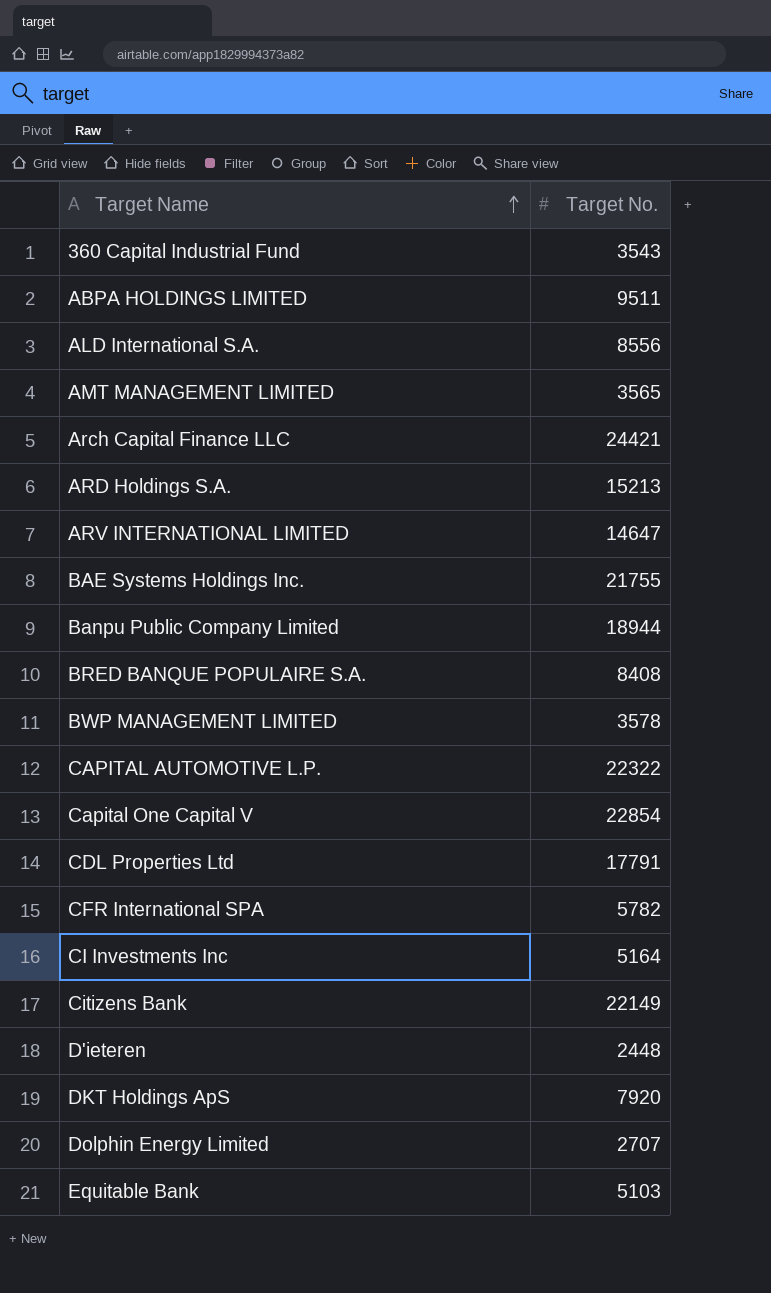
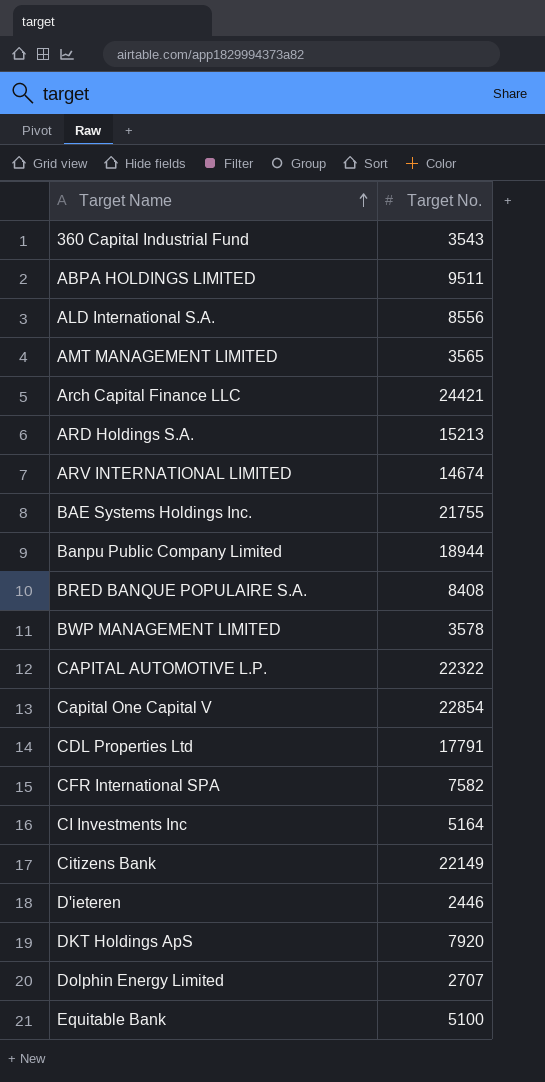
ARV INTERNATIONAL LIMITED | Target No.: 14647 -> 14674
CFR International SPA | Target No.: 5782 -> 7582
D'ieteren | Target No.: 2448 -> 2446
Equitable Bank | Target No.: 5103 -> 5100

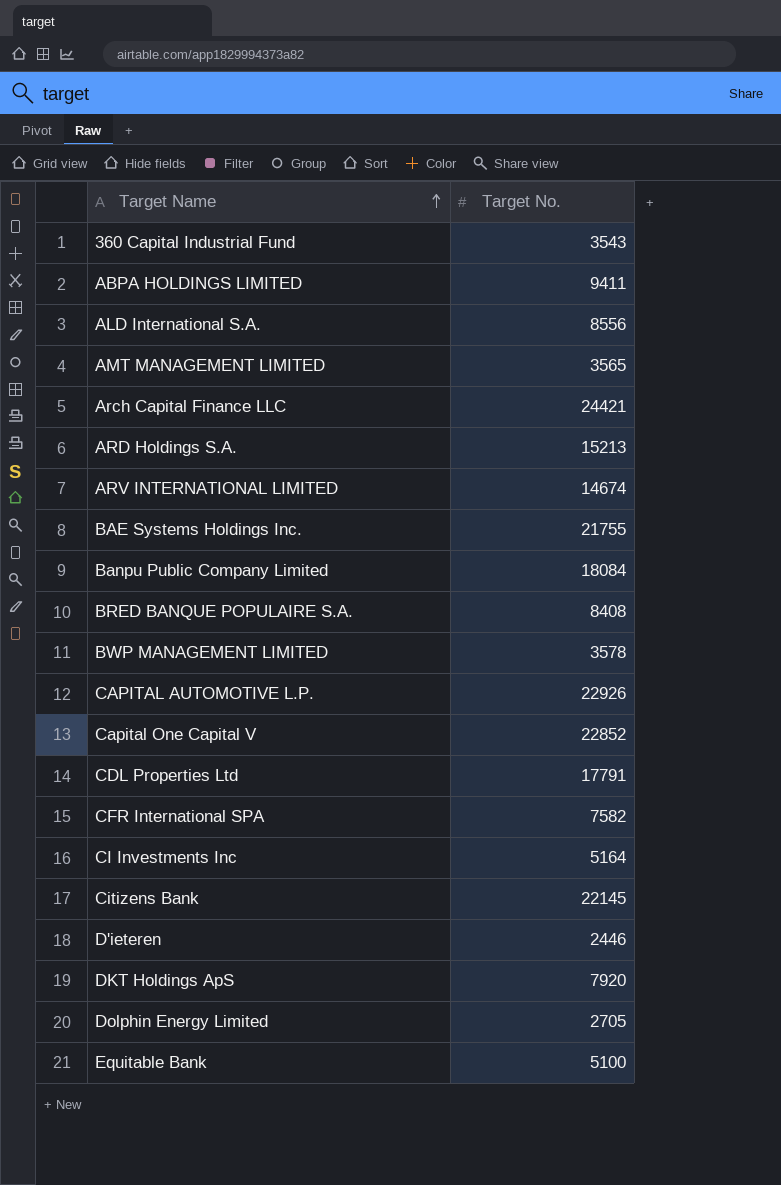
ABPA HOLDINGS LIMITED | Target No.: 9511 -> 9411
Banpu Public Company Limited | Target No.: 18944 -> 18084
CAPITAL AUTOMOTIVE L.P. | Target No.: 22322 -> 22926
Capital One Capital V | Target No.: 22854 -> 22852
Citizens Bank | Target No.: 22149 -> 22145
Dolphin Energy Limited | Target No.: 2707 -> 2705

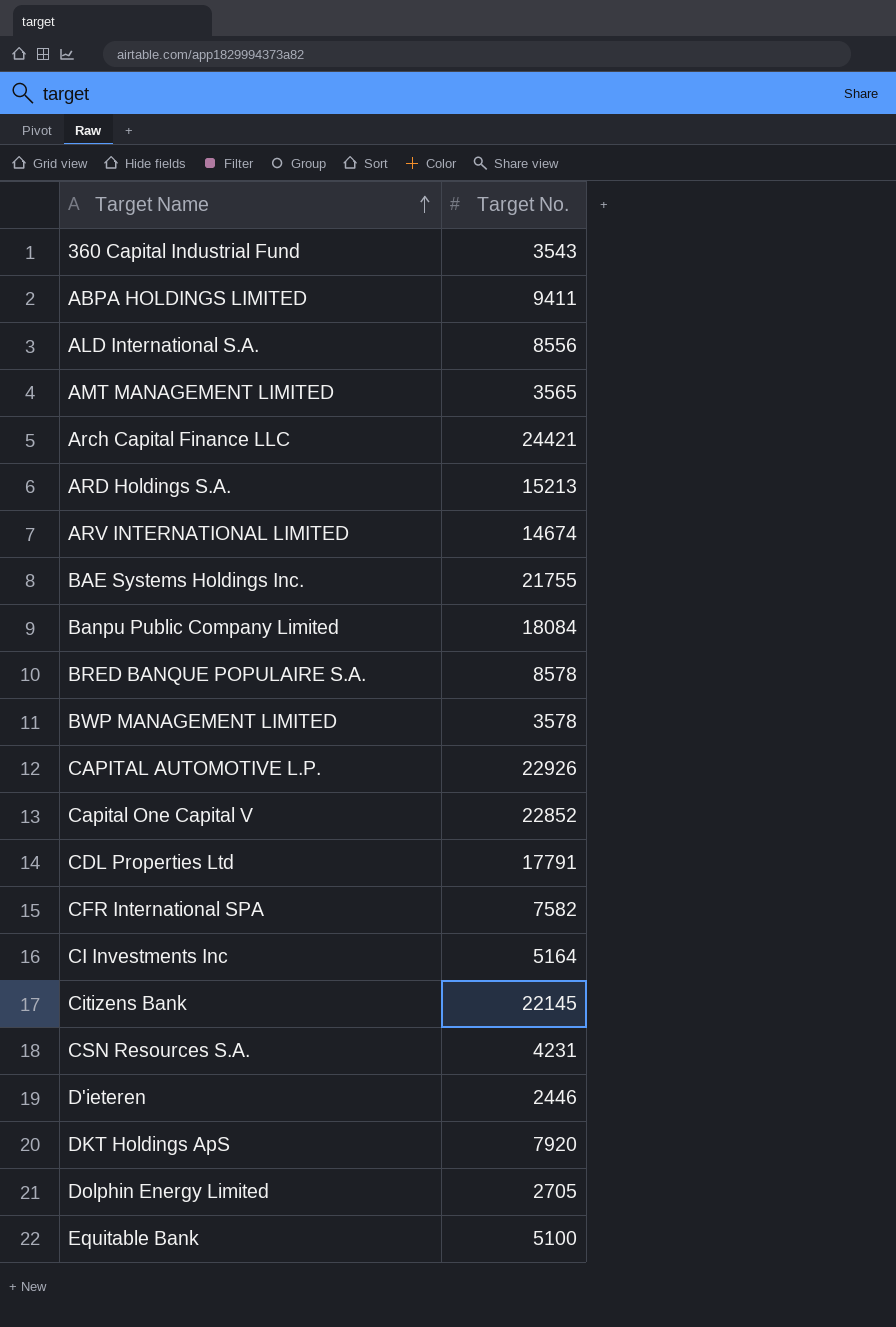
BRED BANQUE POPULAIRE S.A. | Target No.: 8408 -> 8578
row CSN Resources S.A.: none -> 4231

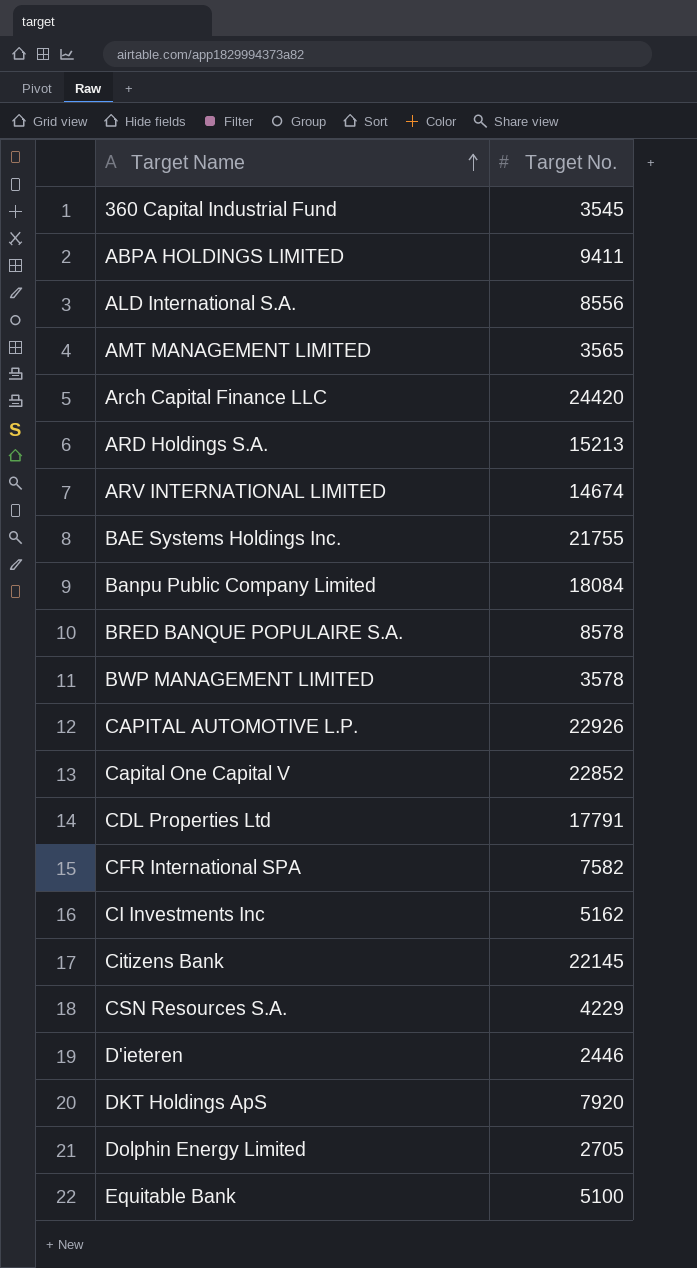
360 Capital Industrial Fund | Target No.: 3543 -> 3545
Arch Capital Finance LLC | Target No.: 24421 -> 24420
CI Investments Inc | Target No.: 5164 -> 5162
CSN Resources S.A. | Target No.: 4231 -> 4229

